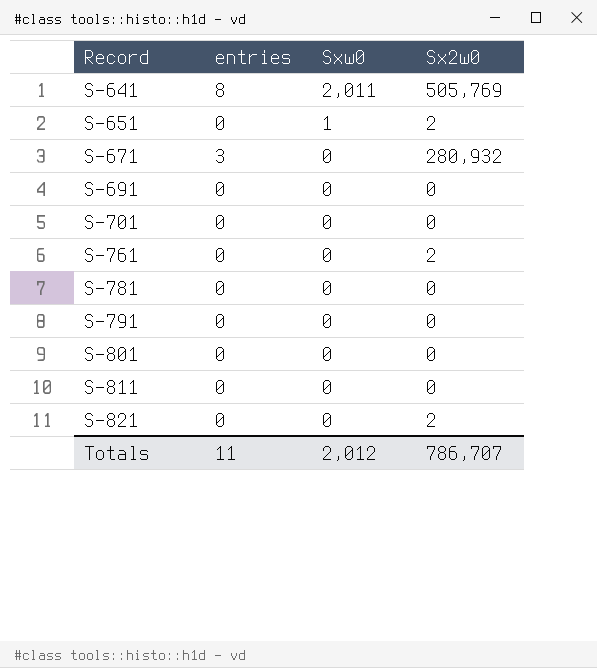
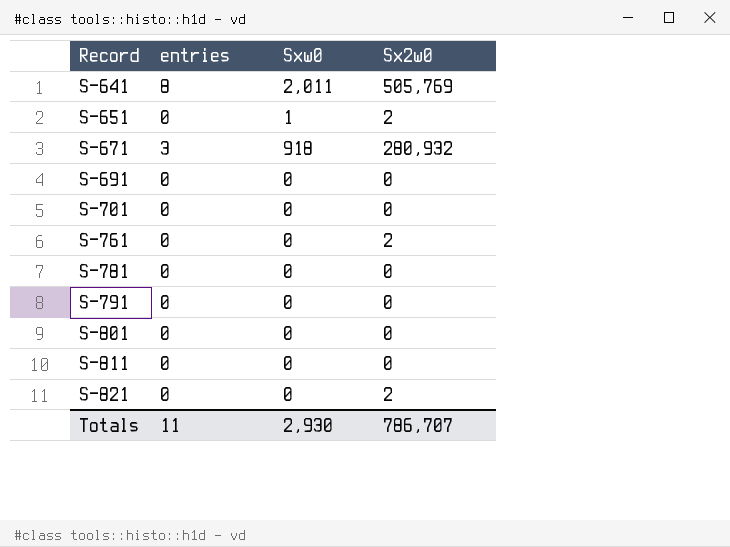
S-671 | Sxw0: 0 -> 918
Totals | Sxw0: 2,012 -> 2,930

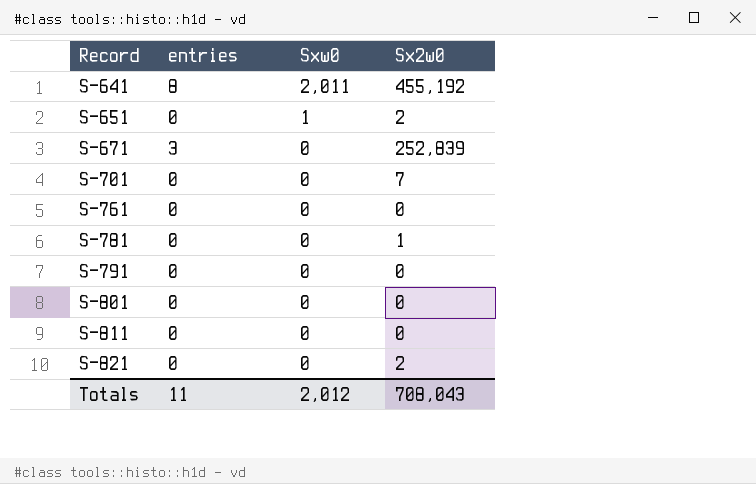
row S-691: 0 | 0 | 0 -> none
S-641 | Sx2w0: 505,769 -> 455,192
S-671 | Sxw0: 918 -> 0
S-671 | Sx2w0: 280,932 -> 252,839
S-701 | Sx2w0: 0 -> 7
S-761 | Sx2w0: 2 -> 0
S-781 | Sx2w0: 0 -> 1
Totals | Sxw0: 2,930 -> 2,012
Totals | Sx2w0: 786,707 -> 708,043

